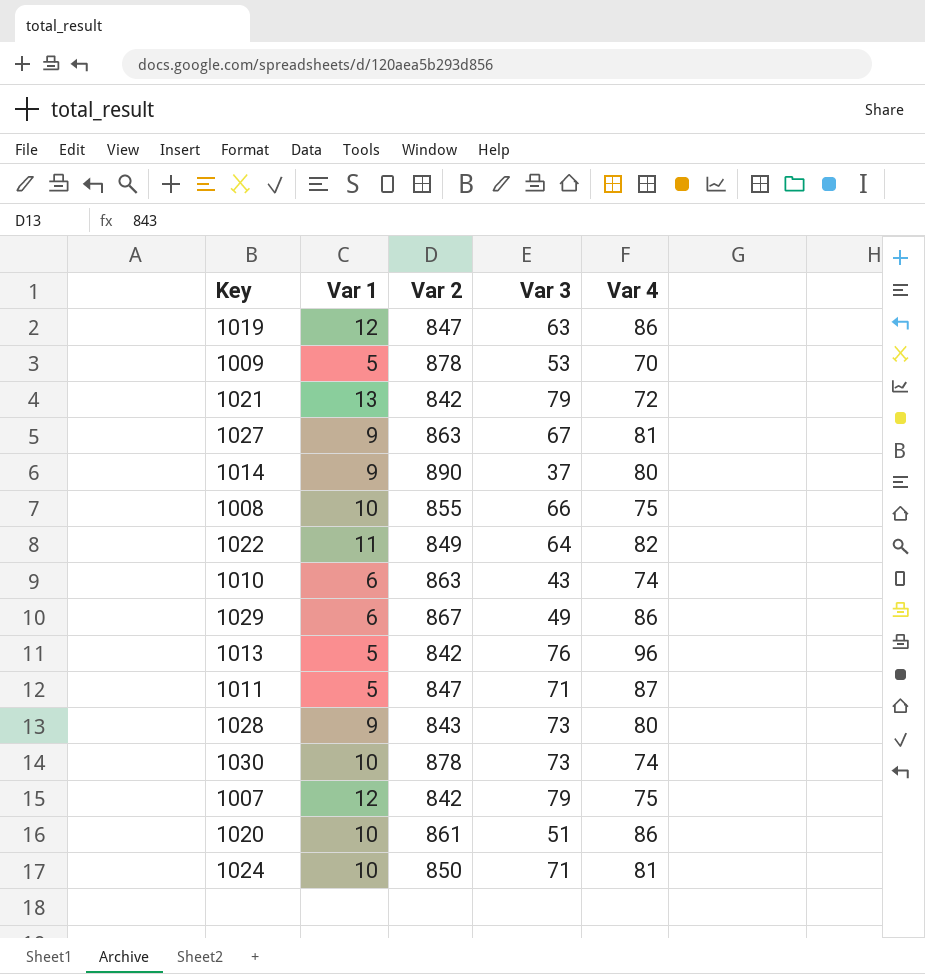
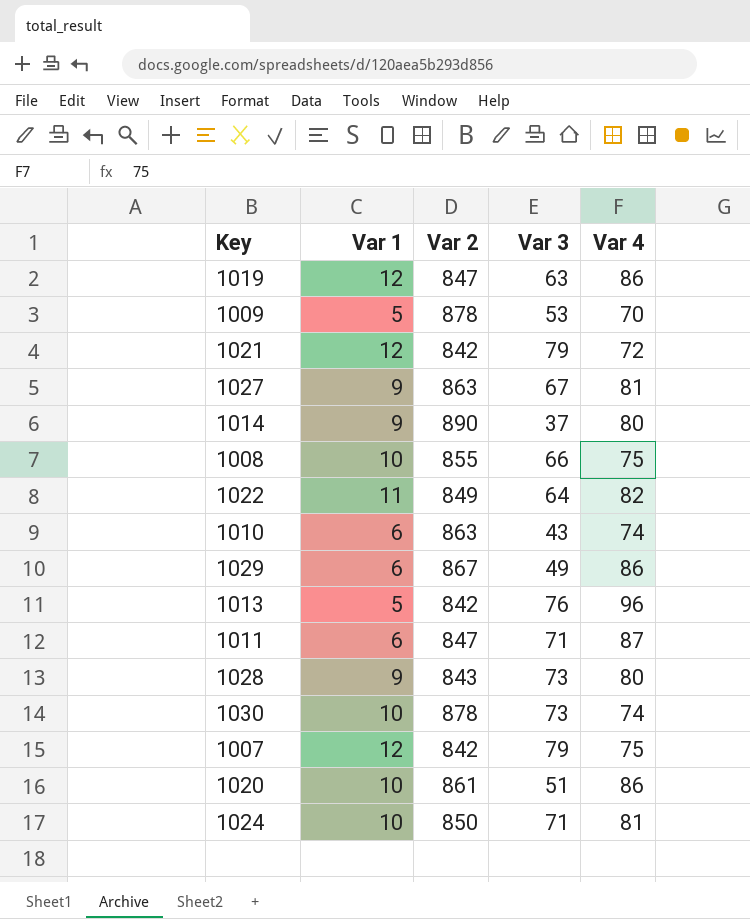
1021 | Var 1: 13 -> 12
1011 | Var 1: 5 -> 6

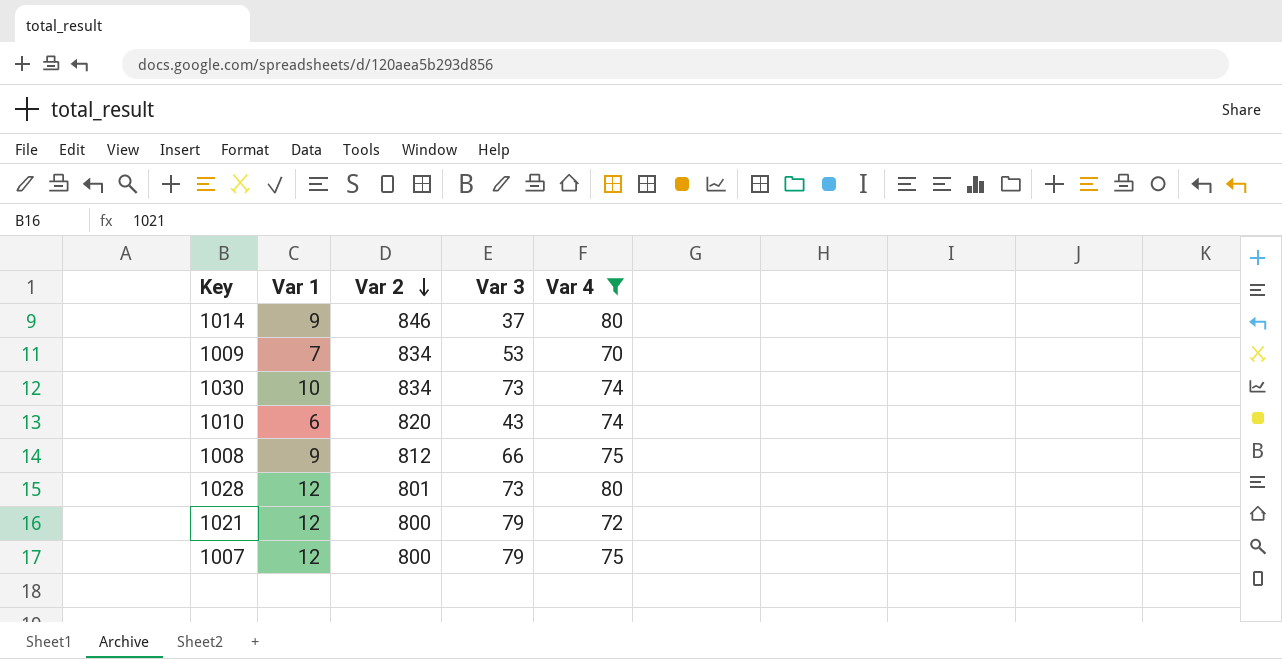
filter: none -> Var 4 <= 80
row order: none -> Var 2 descending
1014 | Var 2: 890 -> 846
1009 | Var 1: 5 -> 7
1009 | Var 2: 878 -> 834
1030 | Var 2: 878 -> 834
1010 | Var 2: 863 -> 820
1008 | Var 1: 10 -> 9
1008 | Var 2: 855 -> 812
1028 | Var 1: 9 -> 12
1028 | Var 2: 843 -> 801
1021 | Var 2: 842 -> 800
1007 | Var 2: 842 -> 800

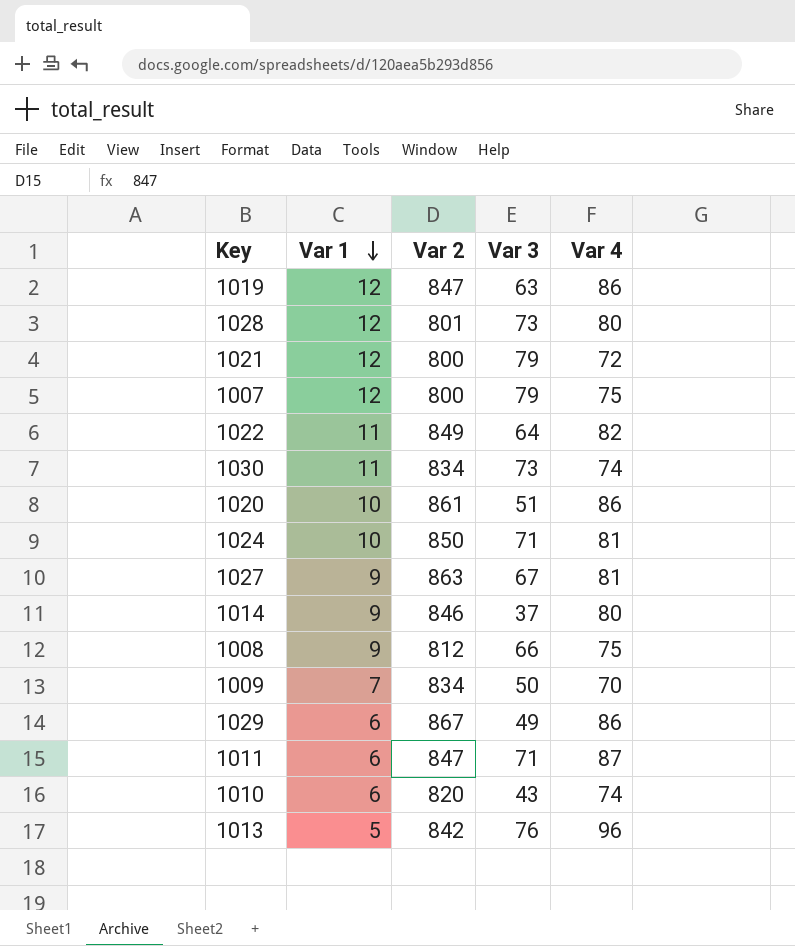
filter: Var 4 <= 80 -> none
row order: Var 2 descending -> Var 1 descending
1030 | Var 1: 10 -> 11
1009 | Var 3: 53 -> 50

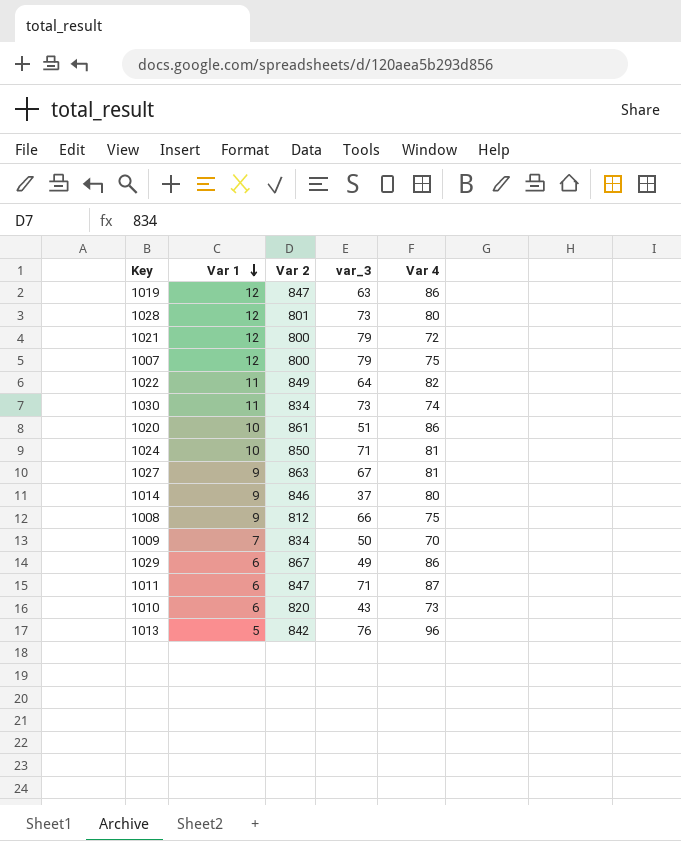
column name: Var 3 -> var_3
1010 | Var 4: 74 -> 73

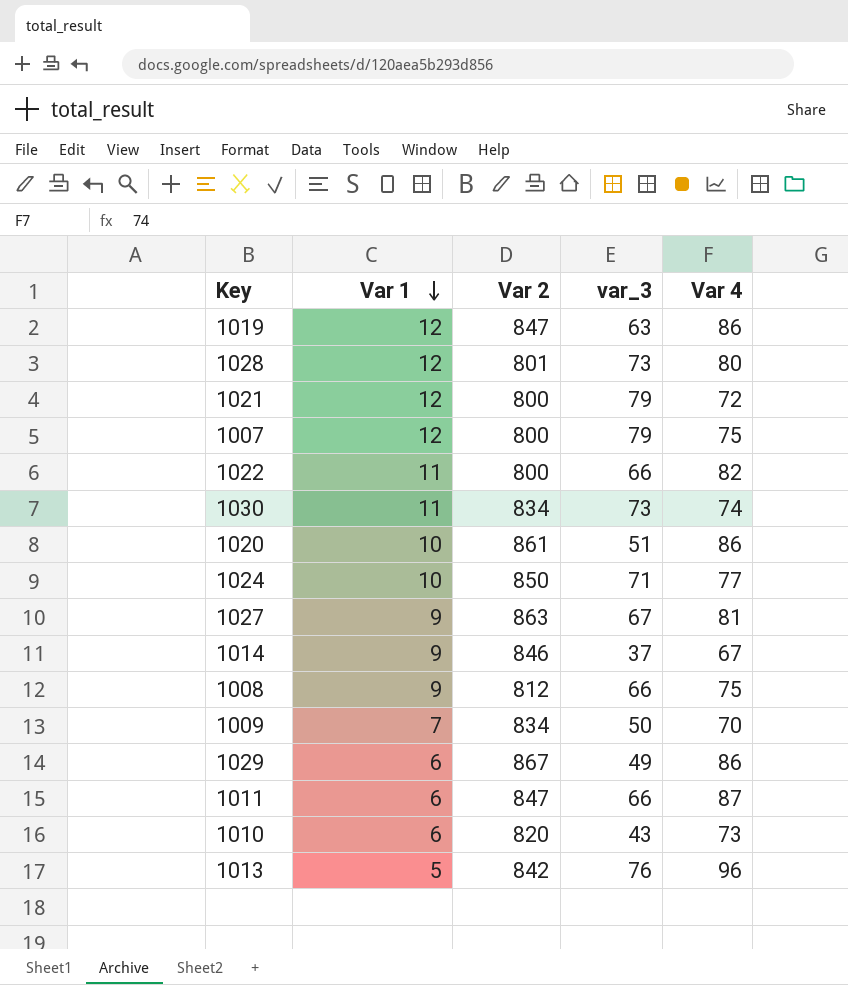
1022 | Var 2: 849 -> 800
1022 | var_3: 64 -> 66
1024 | Var 4: 81 -> 77
1014 | Var 4: 80 -> 67
1011 | var_3: 71 -> 66

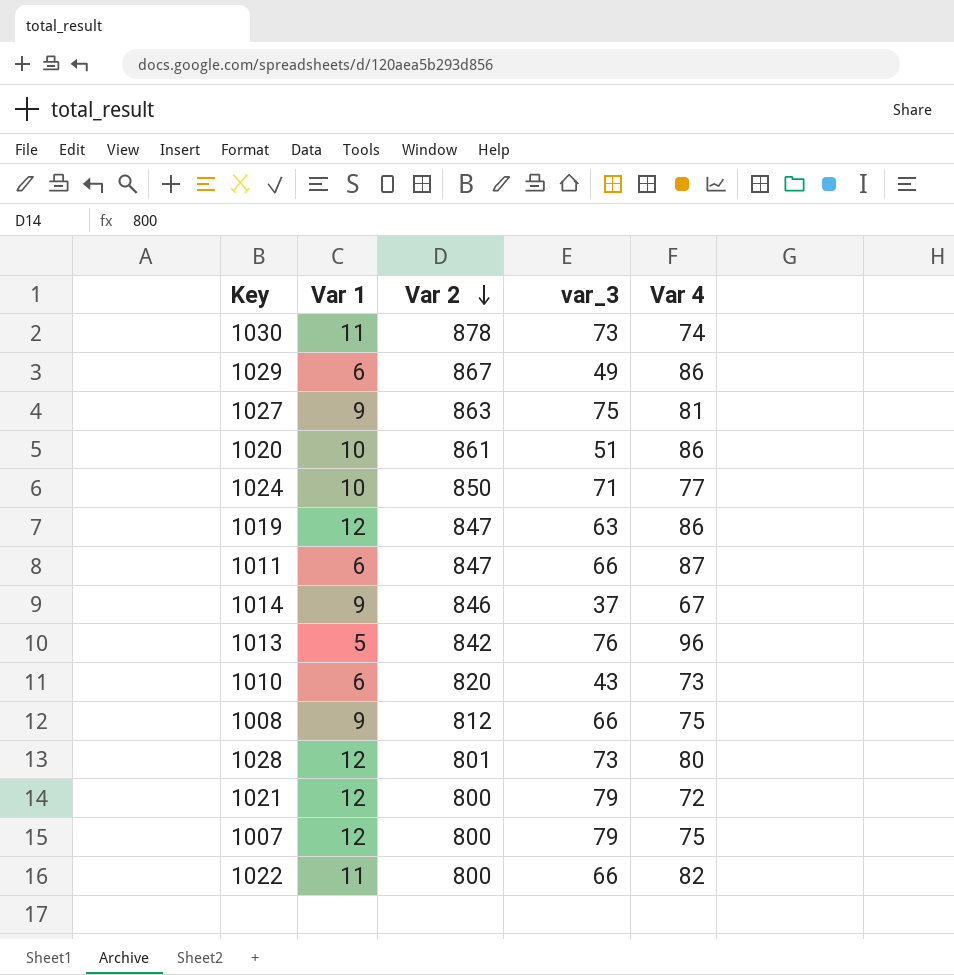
row order: Var 1 descending -> Var 2 descending
row 1009: 7 | 834 | 50 | 70 -> none
1030 | Var 2: 834 -> 878
1027 | var_3: 67 -> 75

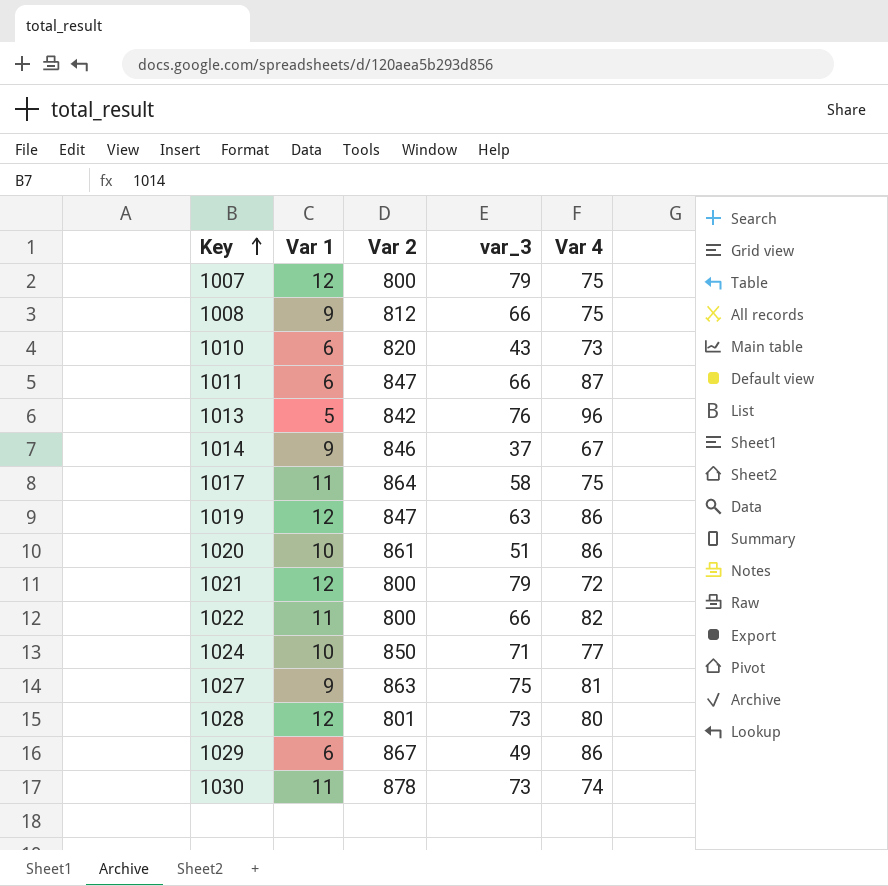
row order: Var 2 descending -> Key ascending
row 1017: none -> 11 | 864 | 58 | 75

